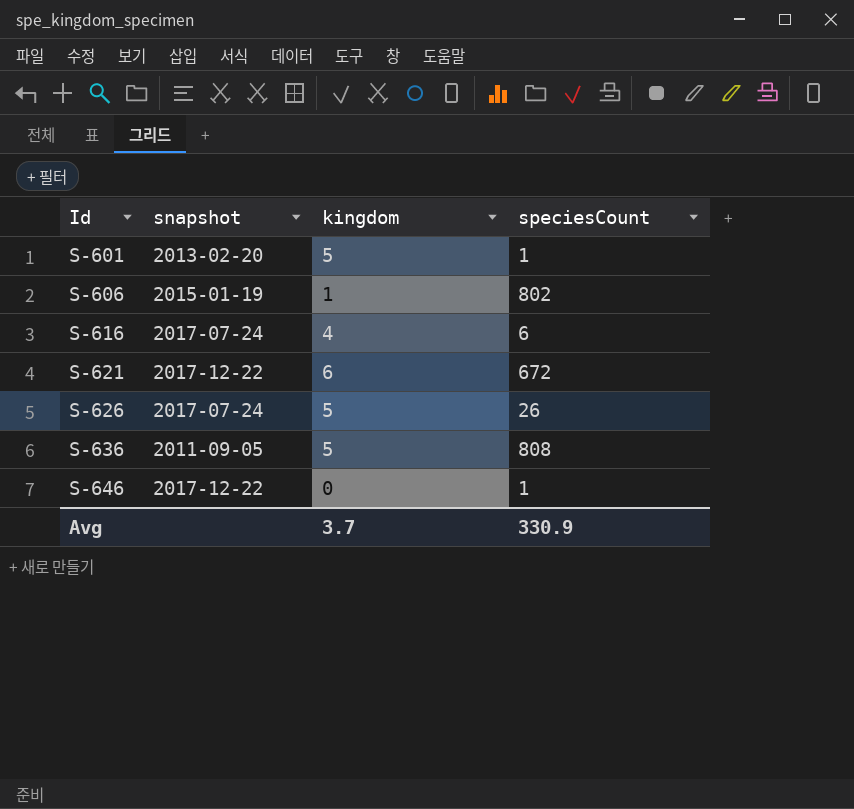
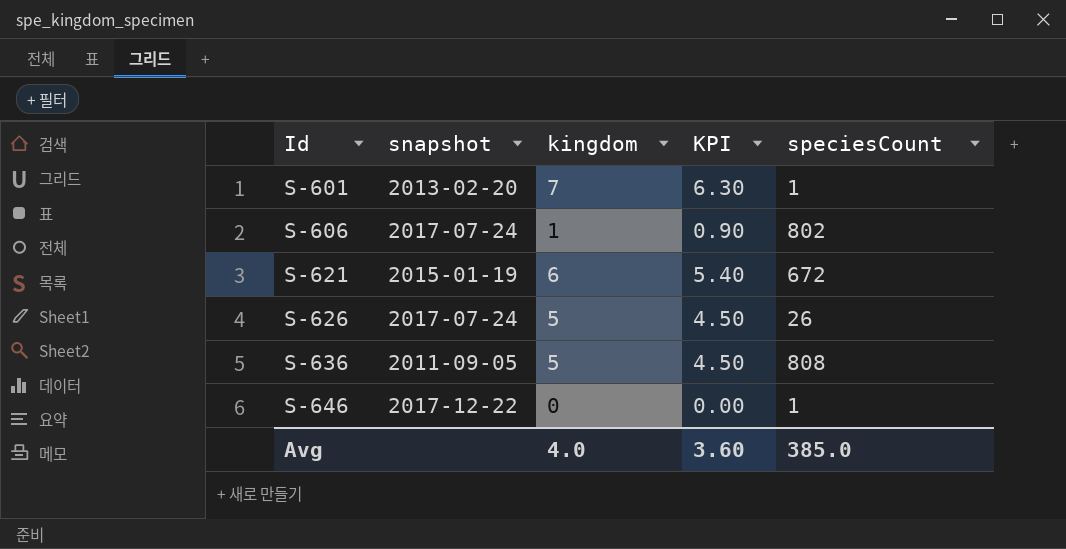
column KPI | formula: none -> [kingdom] * 0.9
row S-616: 2017-07-24 | 4 | 6 -> none
S-601 | kingdom: 5 -> 7
S-606 | snapshot: 2015-01-19 -> 2017-07-24
S-621 | snapshot: 2017-12-22 -> 2015-01-19
Avg | kingdom: 3.7 -> 4.0
Avg | speciesCount: 330.9 -> 385.0

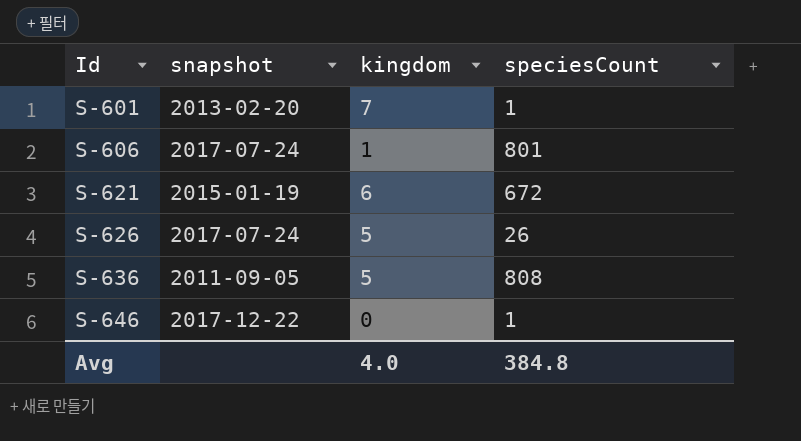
column KPI | formula: [kingdom] * 0.9 -> none
S-606 | speciesCount: 802 -> 801
Avg | speciesCount: 385.0 -> 384.8

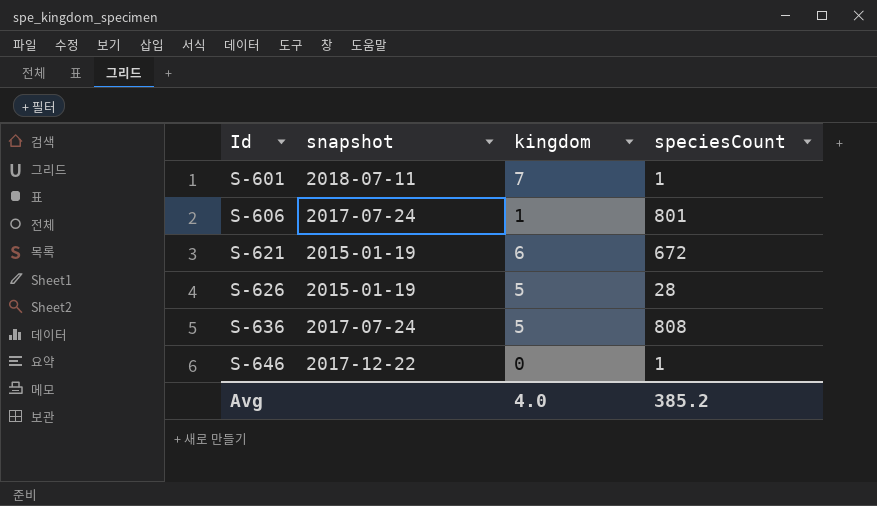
S-601 | snapshot: 2013-02-20 -> 2018-07-11
S-626 | snapshot: 2017-07-24 -> 2015-01-19
S-626 | speciesCount: 26 -> 28
S-636 | snapshot: 2011-09-05 -> 2017-07-24
Avg | speciesCount: 384.8 -> 385.2

